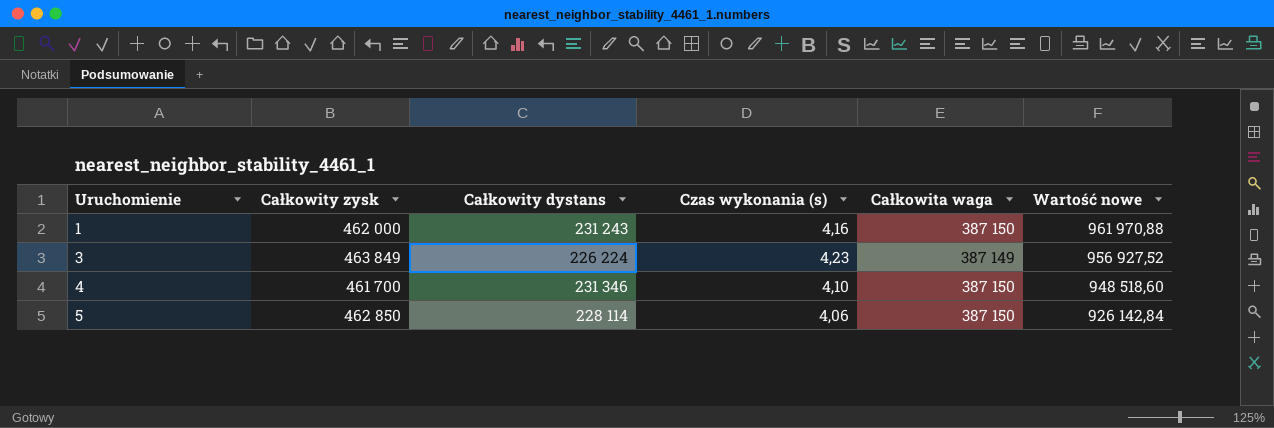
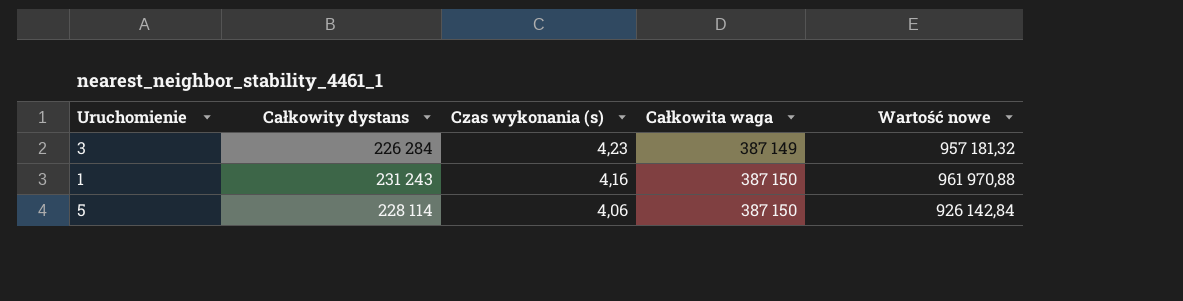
row order: Uruchomienie ascending -> Czas wykonania (s) descending
column Całkowity zysk | position: 2 -> none
row 4: 461 700 | 231 346 | 4,10 | 387 150 | 948 518,60 -> none
3 | Całkowity dystans: 226 224 -> 226 284
3 | Wartość nowe: 956 927,52 -> 957 181,32

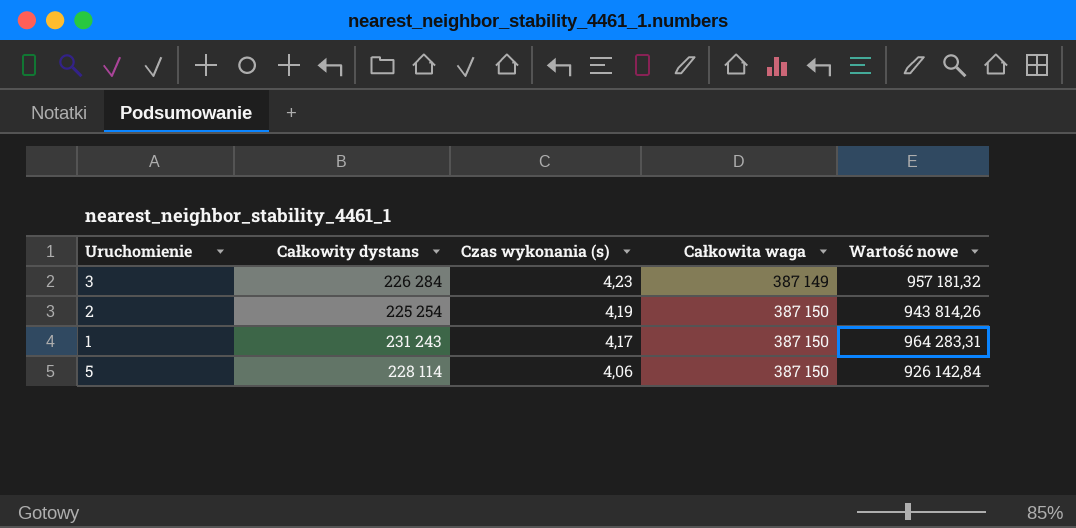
row 2: none -> 225 254 | 4,19 | 387 150 | 943 814,26
1 | Czas wykonania (s): 4,16 -> 4,17
1 | Wartość nowe: 961 970,88 -> 964 283,31

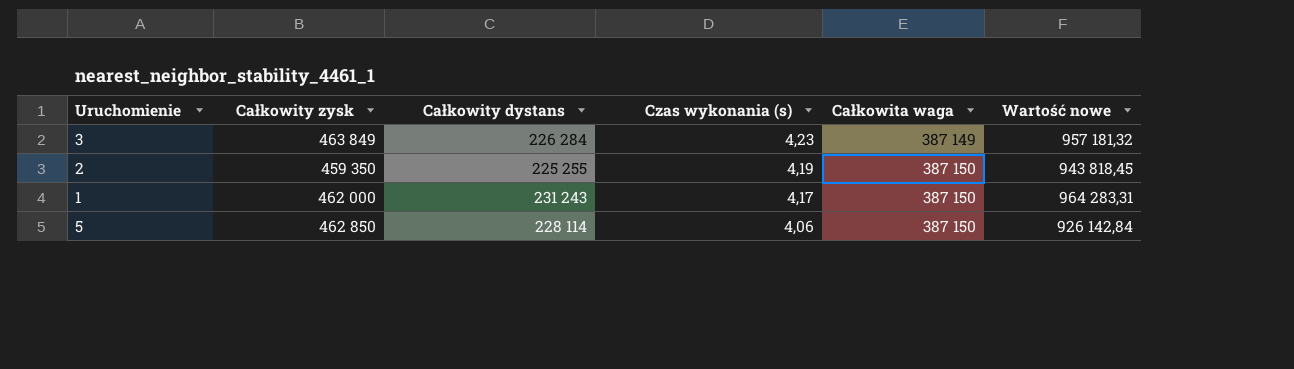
column Całkowity zysk | position: none -> 2
2 | Całkowity dystans: 225 254 -> 225 255
2 | Wartość nowe: 943 814,26 -> 943 818,45

